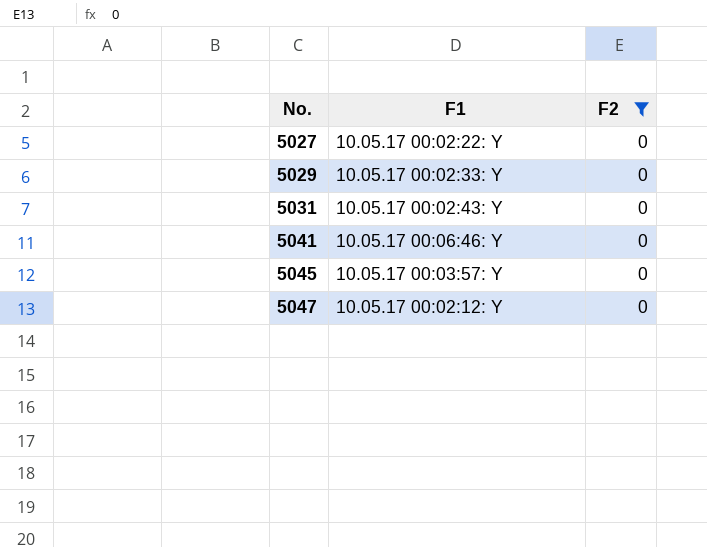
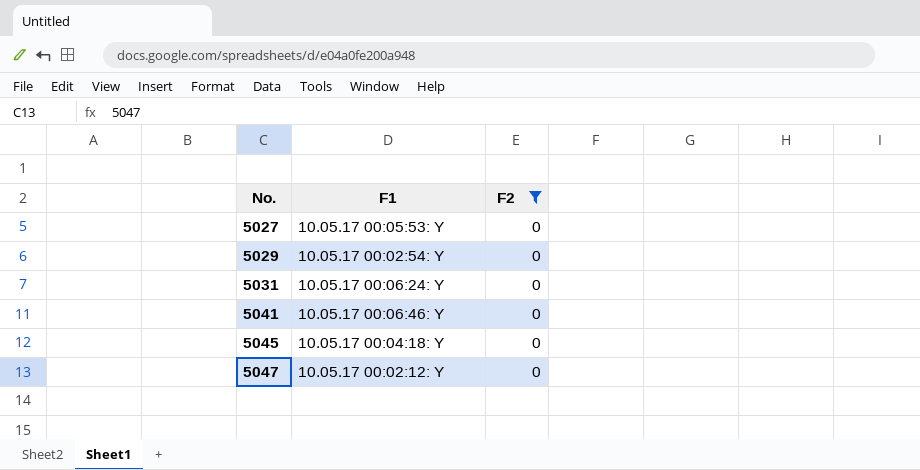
5027 | F1: 10.05.17 00:02:22: Y -> 10.05.17 00:05:53: Y
5029 | F1: 10.05.17 00:02:33: Y -> 10.05.17 00:02:54: Y
5031 | F1: 10.05.17 00:02:43: Y -> 10.05.17 00:06:24: Y
5045 | F1: 10.05.17 00:03:57: Y -> 10.05.17 00:04:18: Y

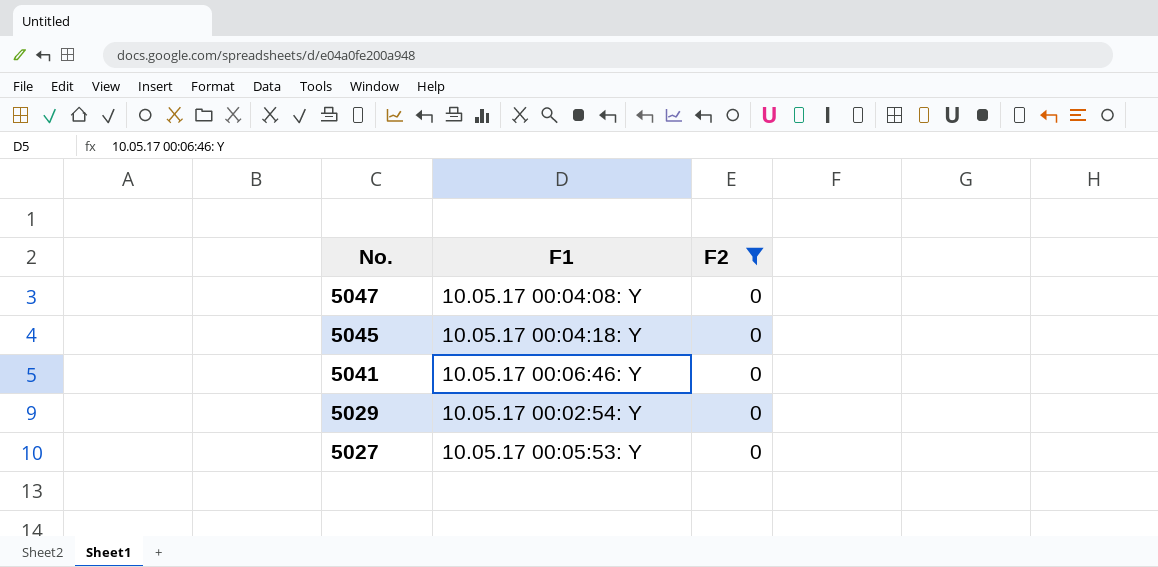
row order: No. ascending -> No. descending
row 5031: 10.05.17 00:06:24: Y | 0 -> none
5047 | F1: 10.05.17 00:02:12: Y -> 10.05.17 00:04:08: Y

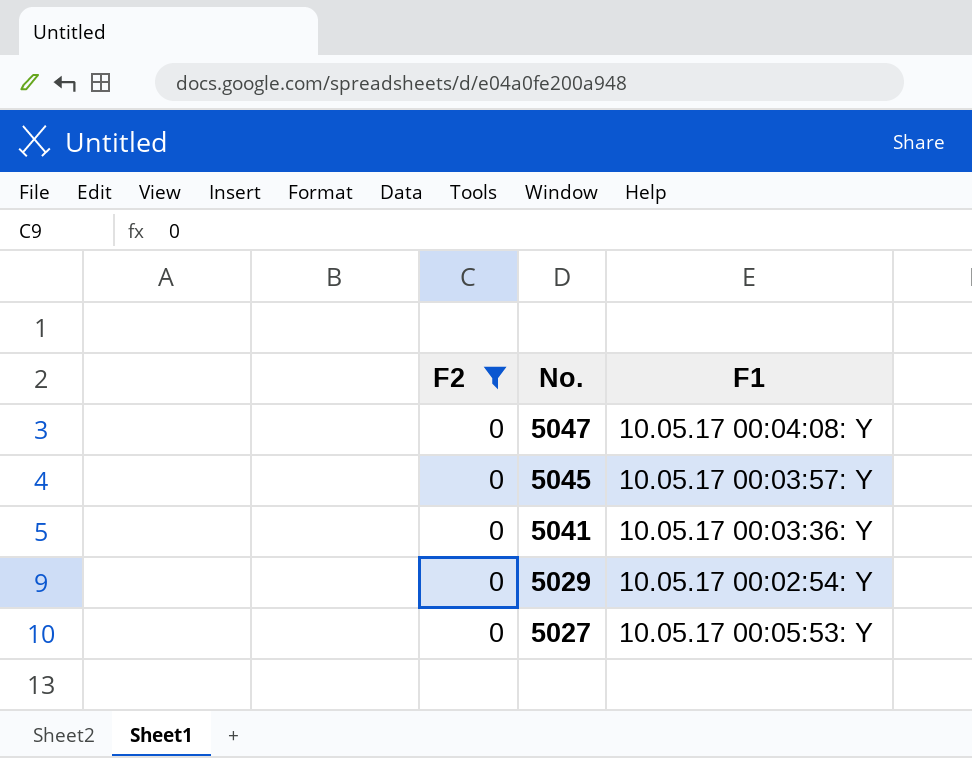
column F2 | position: 3 -> 1
5045 | F1: 10.05.17 00:04:18: Y -> 10.05.17 00:03:57: Y
5041 | F1: 10.05.17 00:06:46: Y -> 10.05.17 00:03:36: Y

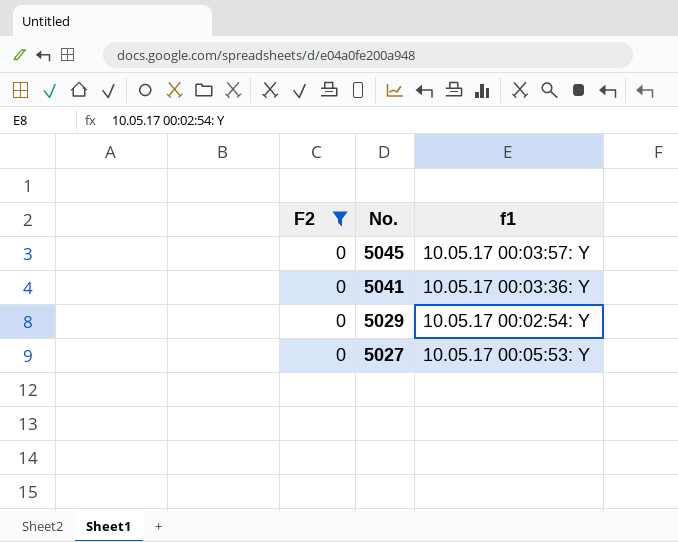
column name: F1 -> f1
row 5047: 0 | 10.05.17 00:04:08: Y -> none

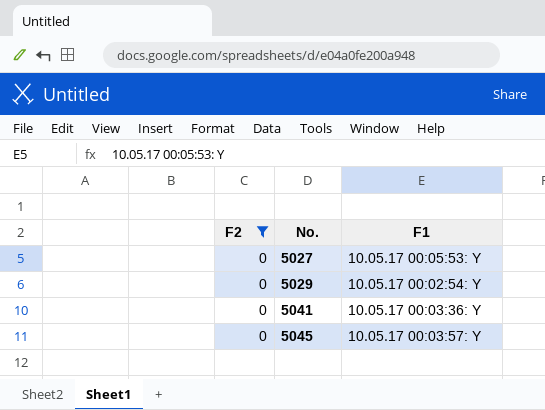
row order: No. descending -> No. ascending
column name: f1 -> F1

